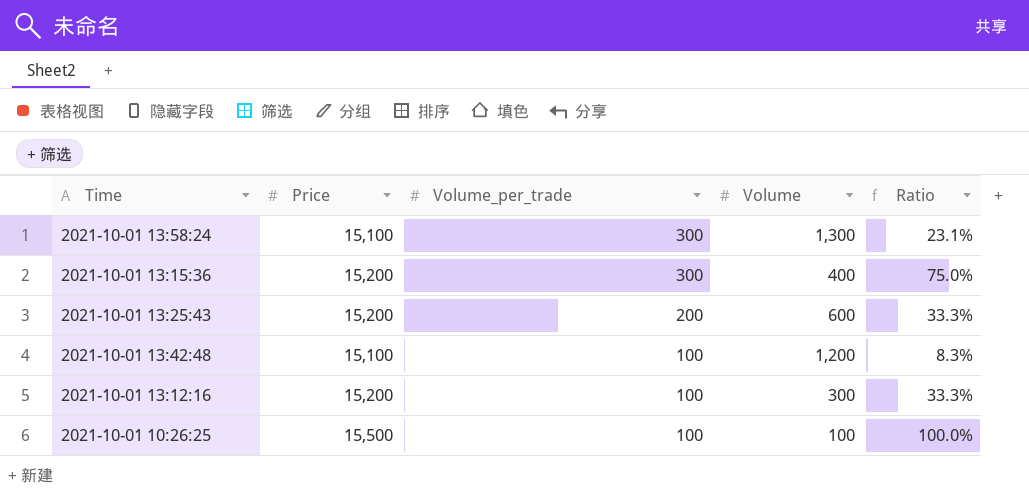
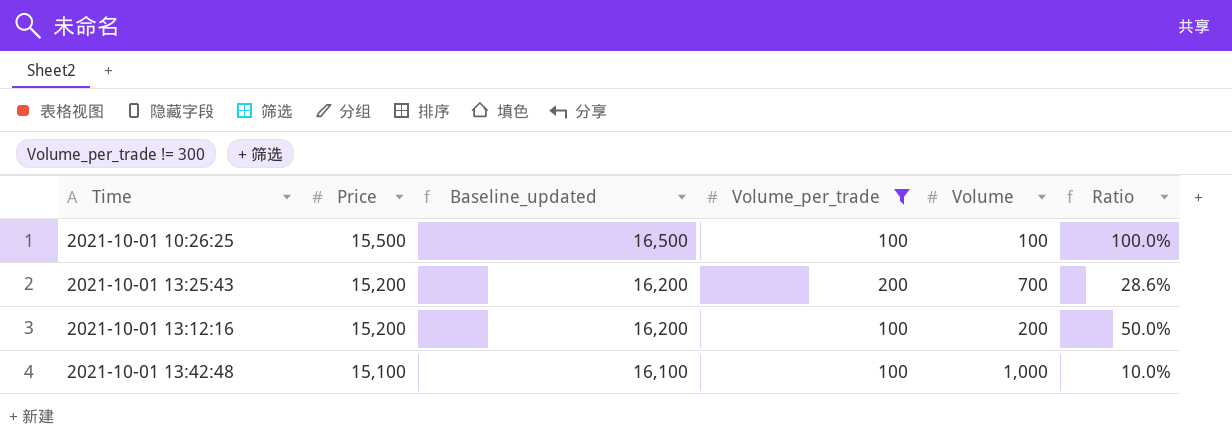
filter: none -> Volume_per_trade != 300
row order: Volume_per_trade descending -> Price descending
column Baseline_updated | formula: none -> [Price] + 1000
2021-10-01 13:25:43 | Volume: 600 -> 700
2021-10-01 13:25:43 | Ratio: 33.3% -> 28.6%
2021-10-01 13:12:16 | Volume: 300 -> 200
2021-10-01 13:12:16 | Ratio: 33.3% -> 50.0%
2021-10-01 13:42:48 | Volume: 1,200 -> 1,000
2021-10-01 13:42:48 | Ratio: 8.3% -> 10.0%

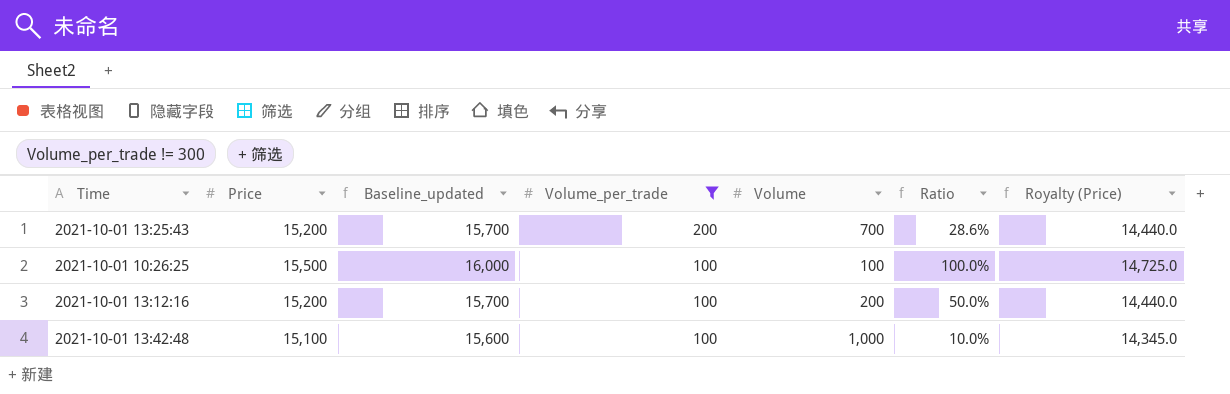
row order: Price descending -> Volume_per_trade descending
column Baseline_updated | formula: [Price] + 1000 -> [Price] + 500
column Royalty (Price) | formula: none -> [Price] * 0.95

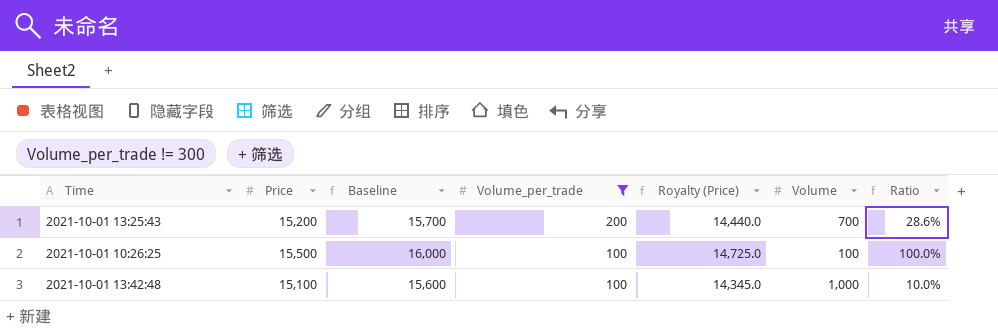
column name: Baseline_updated -> Baseline
column Royalty (Price) | position: 7 -> 5
row 2021-10-01 13:12:16: 15,200 | 15,700 | 100 | 200 | 50.0% | 14,440.0 -> none

